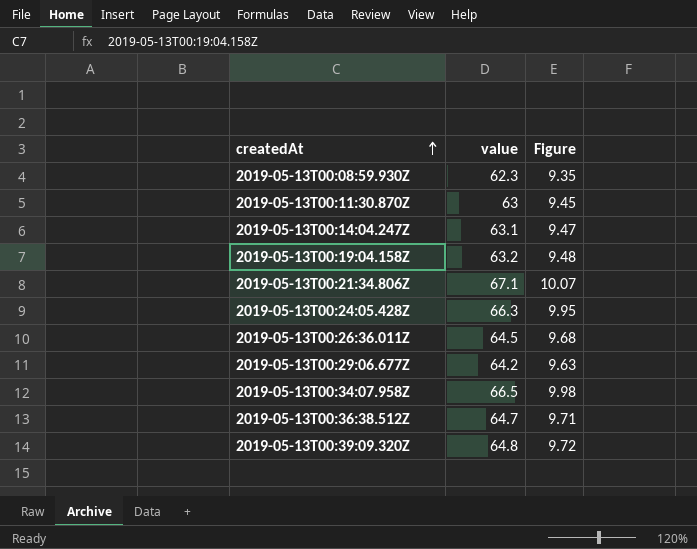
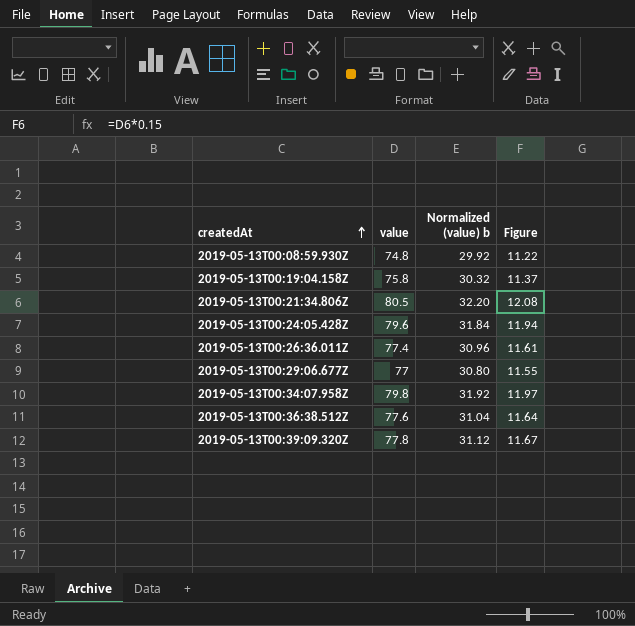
column Normalized (value) b | formula: none -> [value] * 0.4
row 2019-05-13T00:11:30.870Z: 63 | 9.45 -> none
row 2019-05-13T00:14:04.247Z: 63.1 | 9.47 -> none
2019-05-13T00:08:59.930Z | value: 62.3 -> 74.8
2019-05-13T00:08:59.930Z | Figure: 9.35 -> 11.22
2019-05-13T00:19:04.158Z | value: 63.2 -> 75.8
2019-05-13T00:19:04.158Z | Figure: 9.48 -> 11.37
2019-05-13T00:21:34.806Z | value: 67.1 -> 80.5
2019-05-13T00:21:34.806Z | Figure: 10.07 -> 12.08
2019-05-13T00:24:05.428Z | value: 66.3 -> 79.6
2019-05-13T00:24:05.428Z | Figure: 9.95 -> 11.94
2019-05-13T00:26:36.011Z | value: 64.5 -> 77.4
2019-05-13T00:26:36.011Z | Figure: 9.68 -> 11.61
2019-05-13T00:29:06.677Z | value: 64.2 -> 77
2019-05-13T00:29:06.677Z | Figure: 9.63 -> 11.55
2019-05-13T00:34:07.958Z | value: 66.5 -> 79.8
2019-05-13T00:34:07.958Z | Figure: 9.98 -> 11.97
2019-05-13T00:36:38.512Z | value: 64.7 -> 77.6
2019-05-13T00:36:38.512Z | Figure: 9.71 -> 11.64
2019-05-13T00:39:09.320Z | value: 64.8 -> 77.8
2019-05-13T00:39:09.320Z | Figure: 9.72 -> 11.67

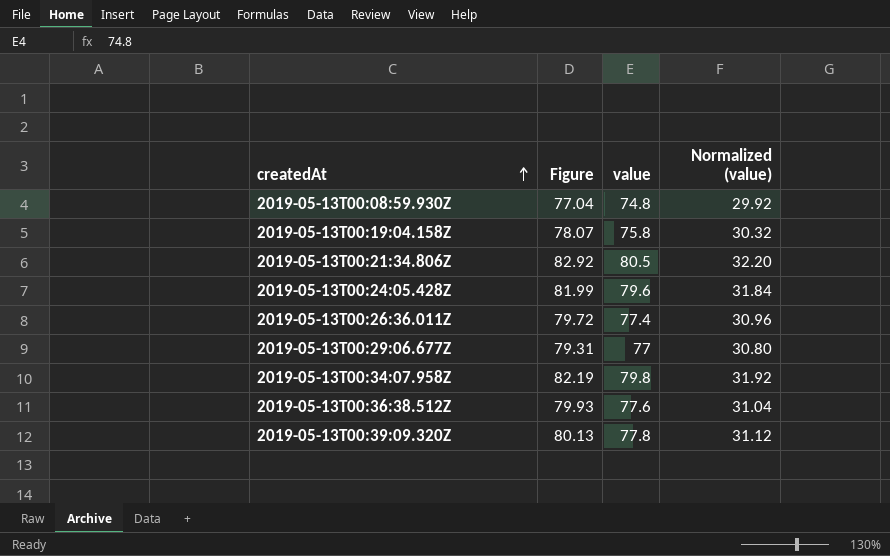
column Figure | formula: [value] * 0.15 -> [value] * 1.03
column Figure | position: 4 -> 2
column name: Normalized (value) b -> Normalized (value)

